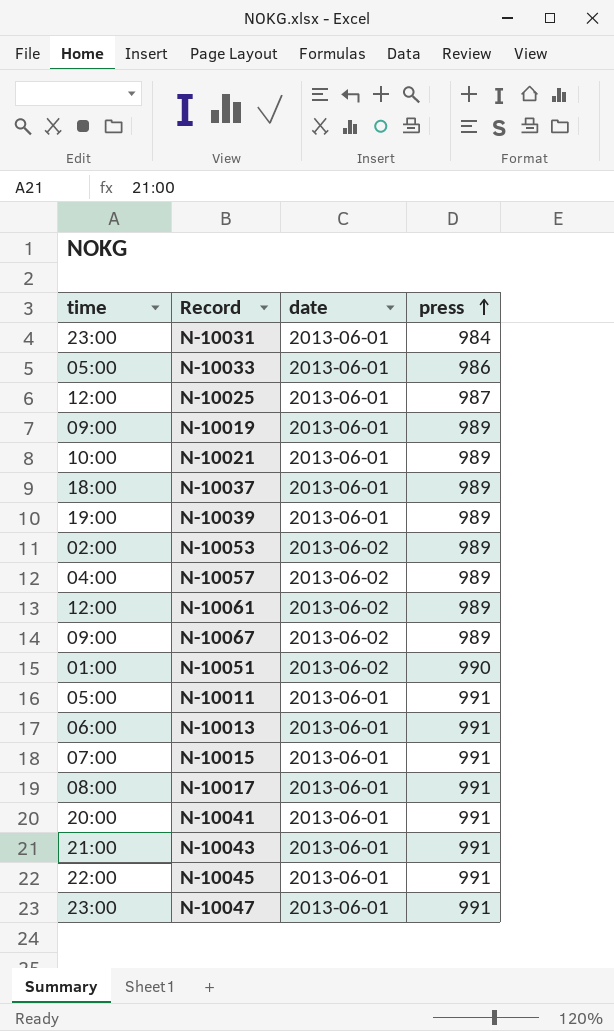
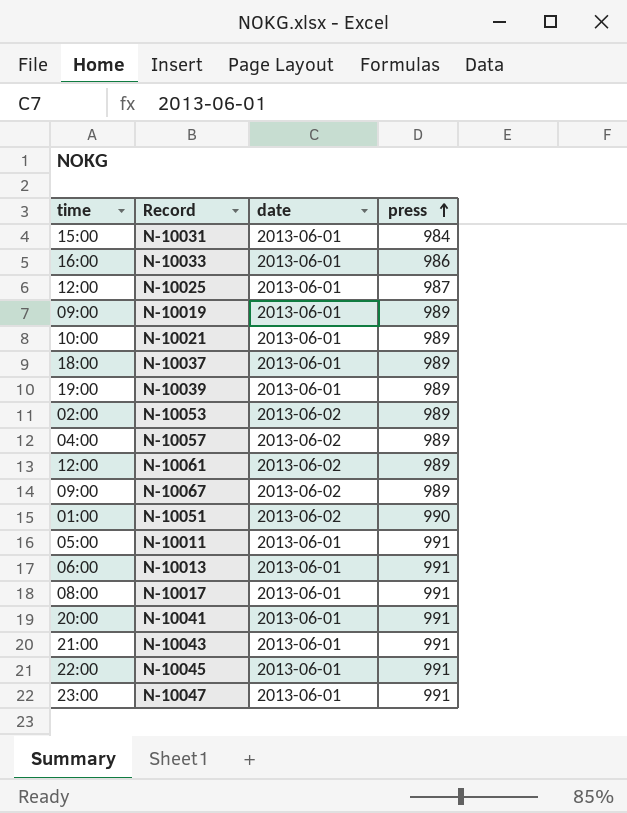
row N-10015: 07:00 | 2013-06-01 | 991 -> none
N-10031 | time: 23:00 -> 15:00
N-10033 | time: 05:00 -> 16:00

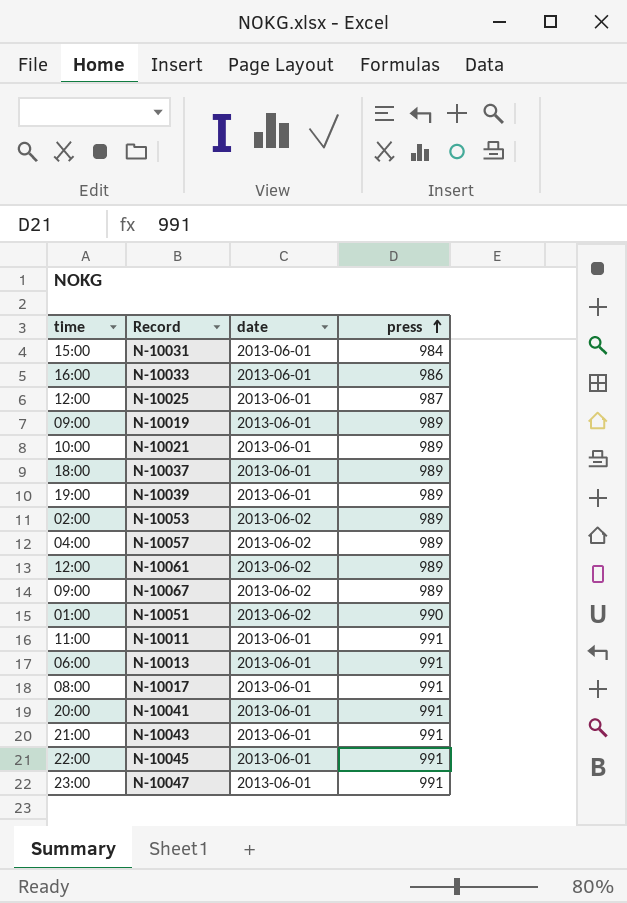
N-10011 | time: 05:00 -> 11:00

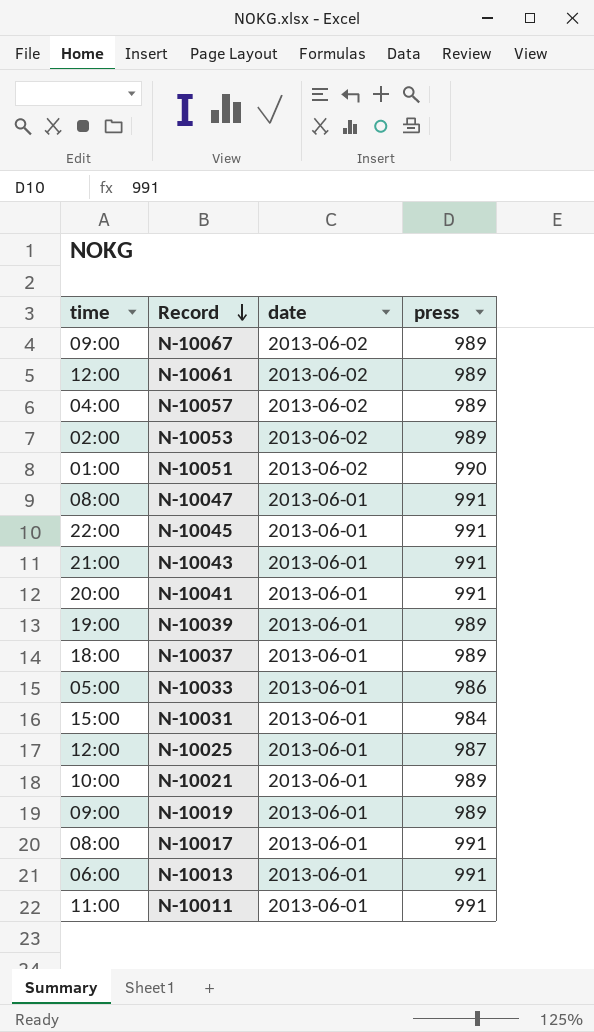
row order: press ascending -> Record descending
N-10047 | time: 23:00 -> 08:00
N-10033 | time: 16:00 -> 05:00

